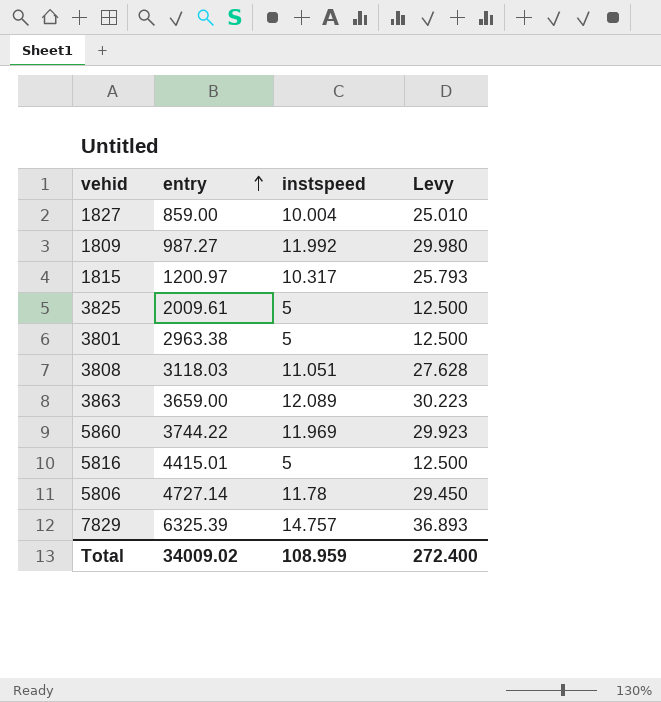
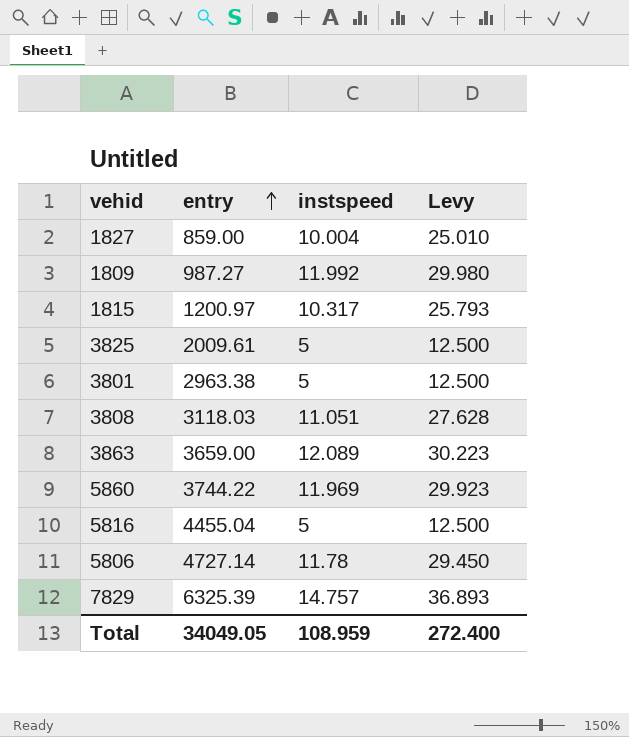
5816 | entry: 4415.01 -> 4455.04
Total | entry: 34009.02 -> 34049.05

